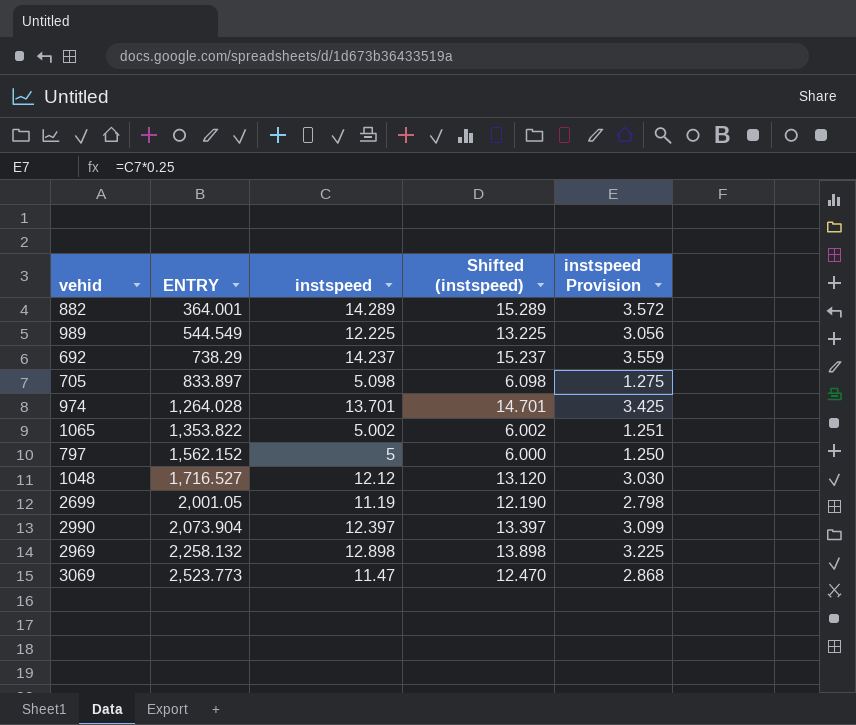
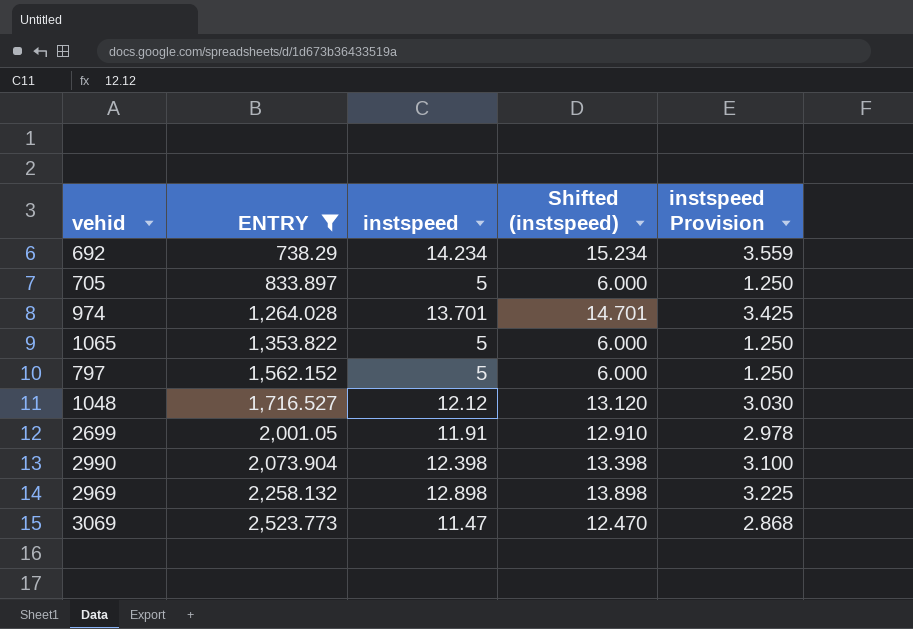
filter: none -> ENTRY >= 738.29
692 | instspeed: 14.237 -> 14.234
692 | Shifted (instspeed): 15.237 -> 15.234
705 | instspeed: 5.098 -> 5
705 | Shifted (instspeed): 6.098 -> 6.000
705 | instspeed Provision: 1.275 -> 1.250
1065 | instspeed: 5.002 -> 5
1065 | Shifted (instspeed): 6.002 -> 6.000
1065 | instspeed Provision: 1.251 -> 1.250
2699 | instspeed: 11.19 -> 11.91
2699 | Shifted (instspeed): 12.190 -> 12.910
2699 | instspeed Provision: 2.798 -> 2.978
2990 | instspeed: 12.397 -> 12.398
2990 | Shifted (instspeed): 13.397 -> 13.398
2990 | instspeed Provision: 3.099 -> 3.100

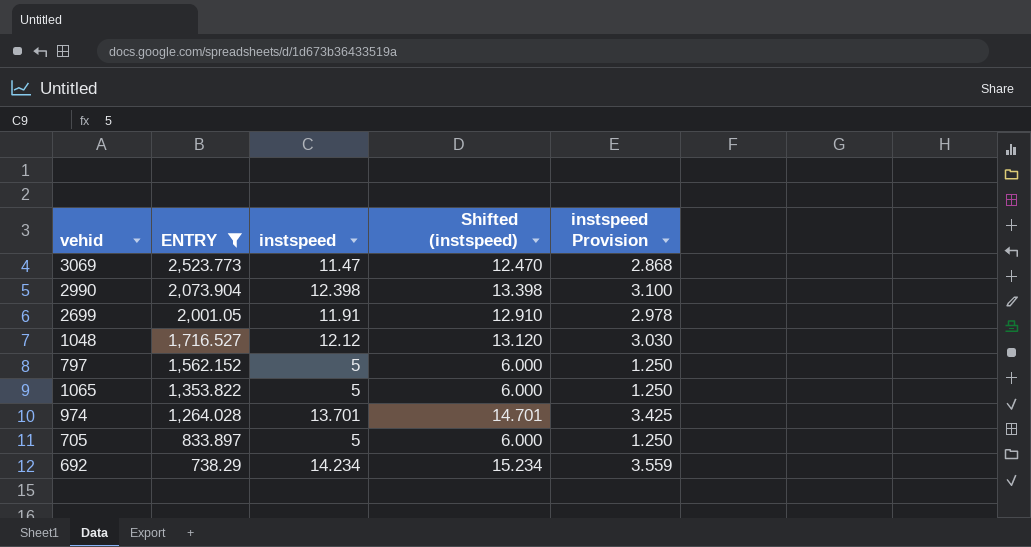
row order: ENTRY ascending -> ENTRY descending
row 2969: 2,258.132 | 12.898 | 13.898 | 3.225 -> none

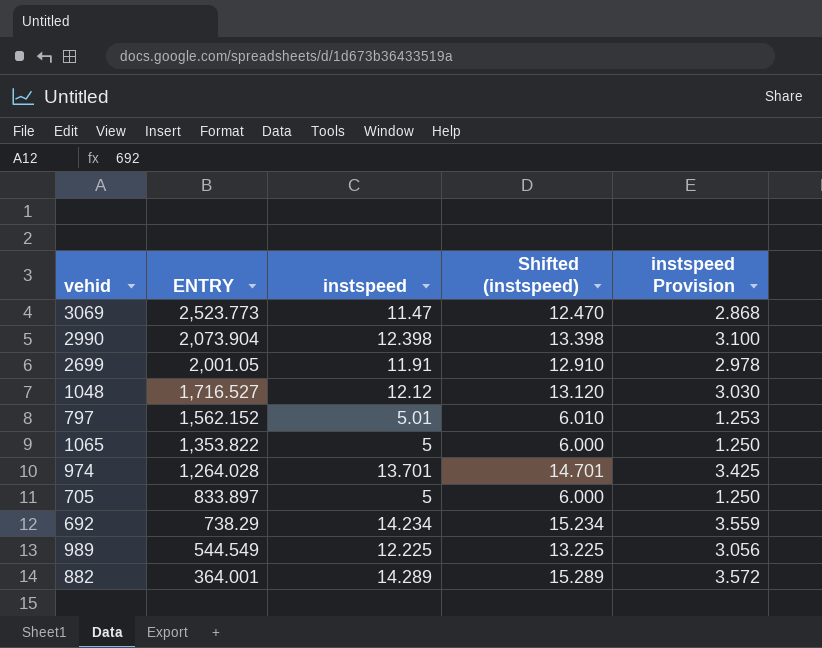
filter: ENTRY >= 738.29 -> none
797 | instspeed: 5 -> 5.01
797 | Shifted (instspeed): 6.000 -> 6.010
797 | instspeed Provision: 1.250 -> 1.253

